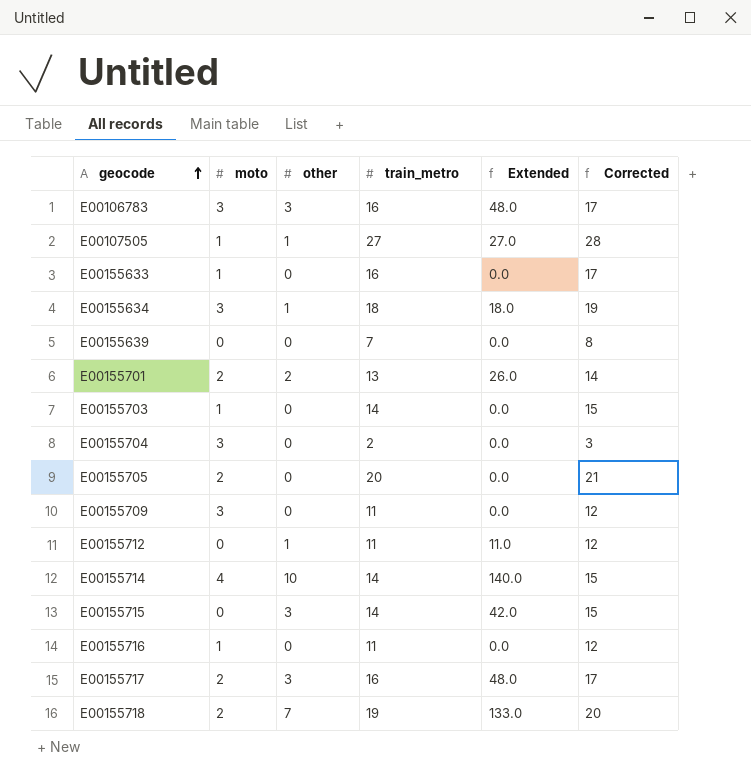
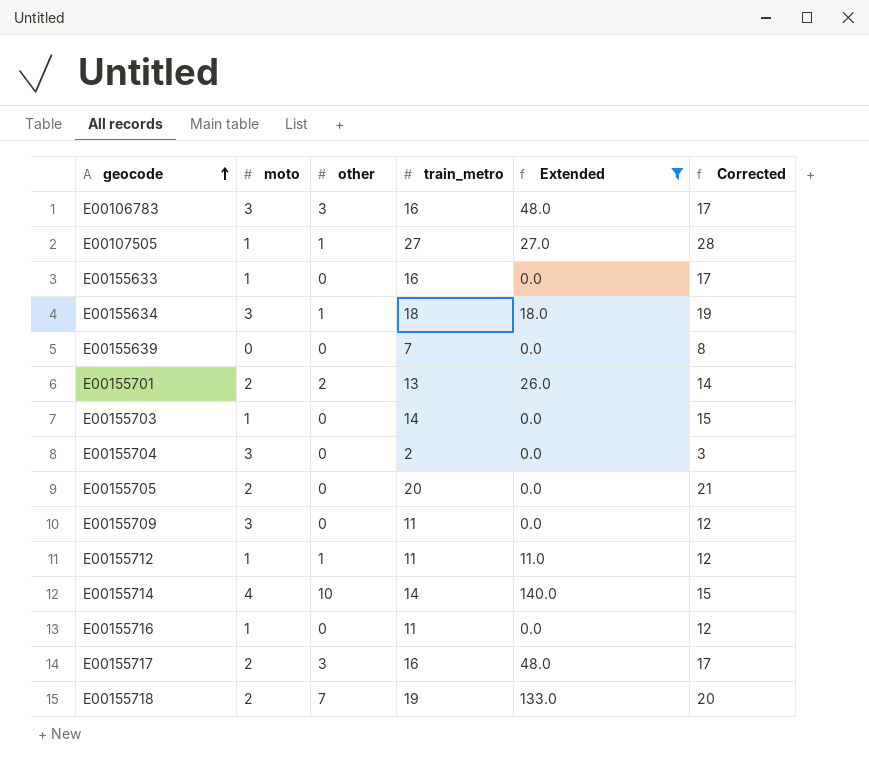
filter: none -> Extended != 42.0
E00155712 | moto: 0 -> 1

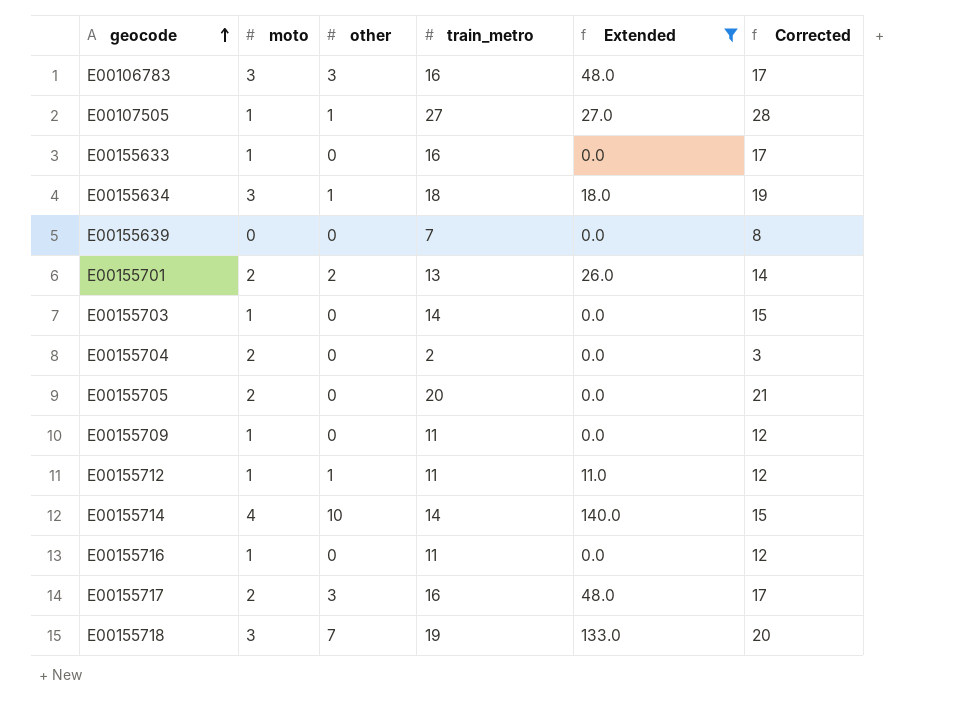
E00155704 | moto: 3 -> 2
E00155709 | moto: 3 -> 1
E00155718 | moto: 2 -> 3

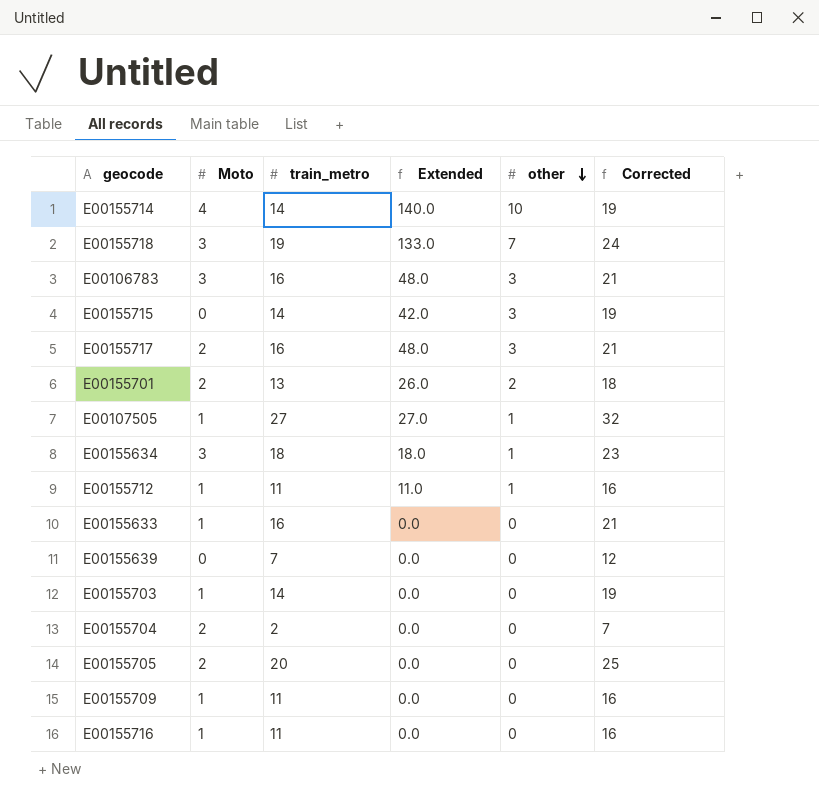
filter: Extended != 42.0 -> none
row order: geocode ascending -> other descending
column name: moto -> Moto
column other | position: 3 -> 5
column Corrected | formula: [train_metro] + 1 -> [train_metro] + 5

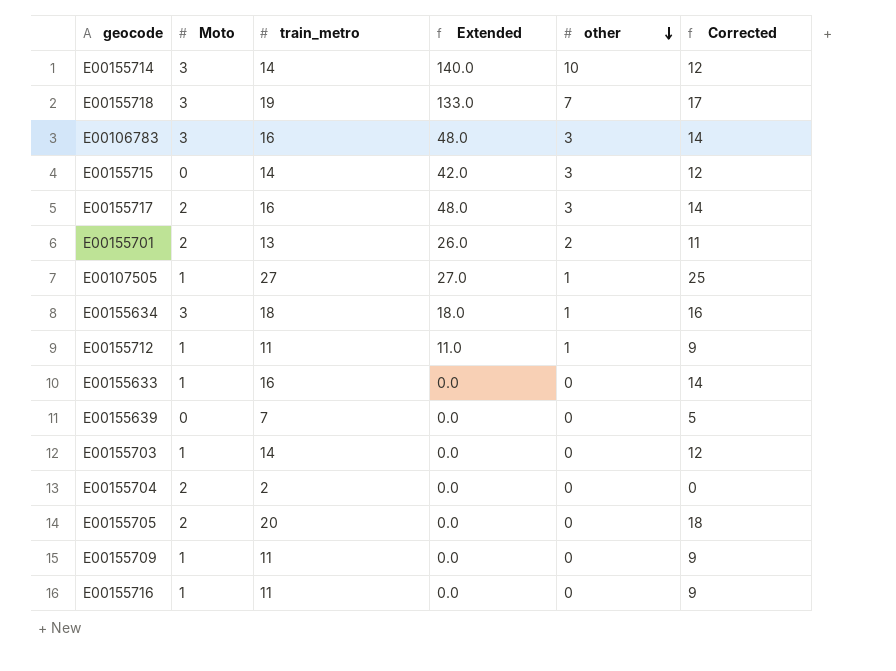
column Corrected | formula: [train_metro] + 5 -> [train_metro] - 2
E00155714 | Moto: 4 -> 3

